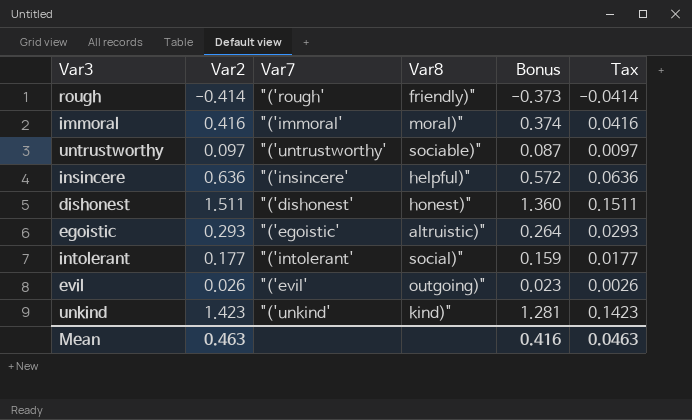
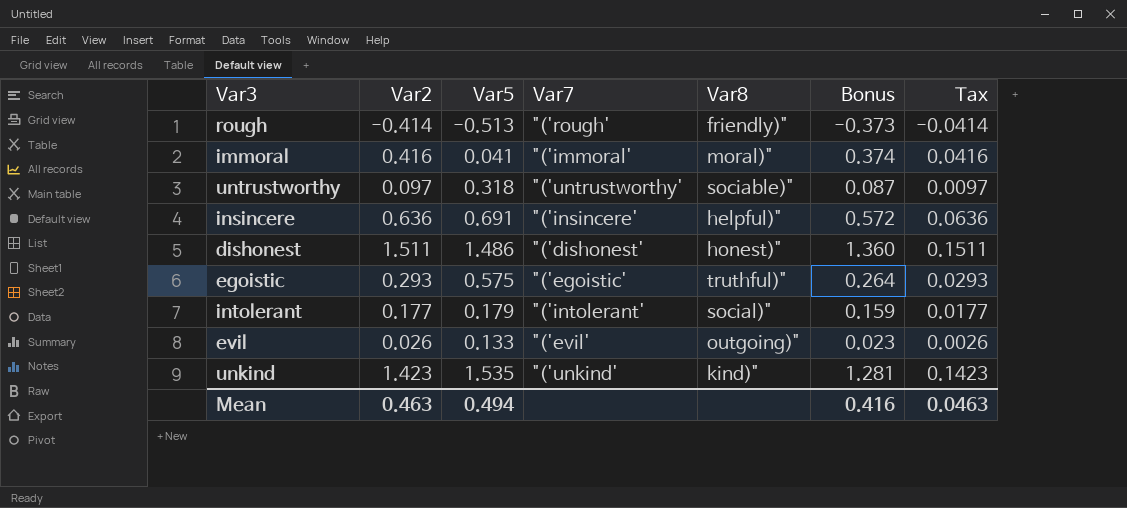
column Var5 | position: none -> 3
egoistic | Var8: altruistic)" -> truthful)"

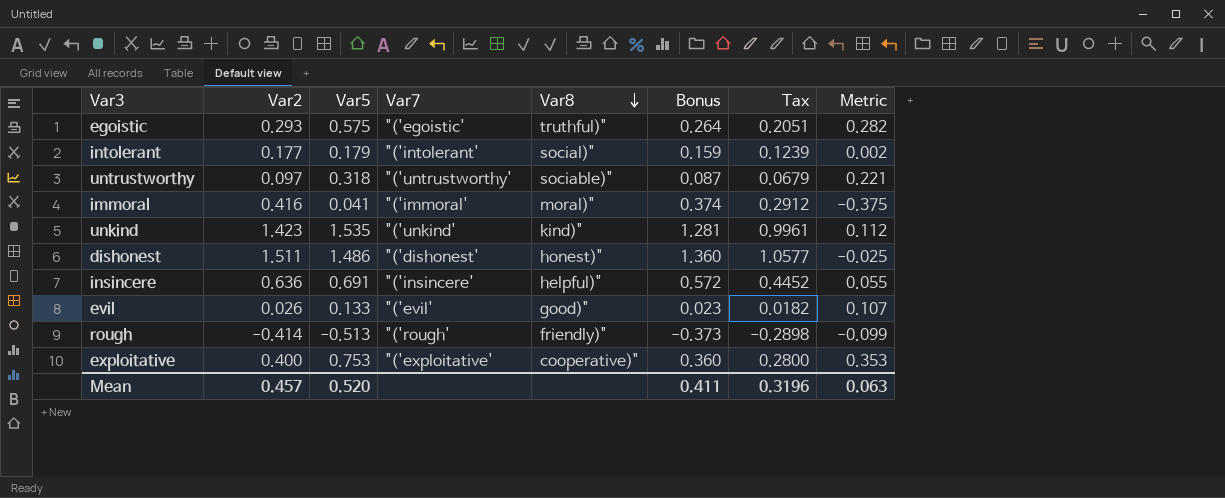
row order: none -> Var8 descending
column Tax | formula: [Var2] * 0.1 -> [Var2] * 0.7
column Metric | formula: none -> [Var5] - [Var2]
evil | Var8: outgoing)" -> good)"
row exploitative: none -> 0.400 | 0.753 | "('exploitative' | cooperative)" | 0.360 | 0.2800 | 0.353
Mean | Var2: 0.463 -> 0.457
Mean | Var5: 0.494 -> 0.520
Mean | Bonus: 0.416 -> 0.411
Mean | Tax: 0.0463 -> 0.3196

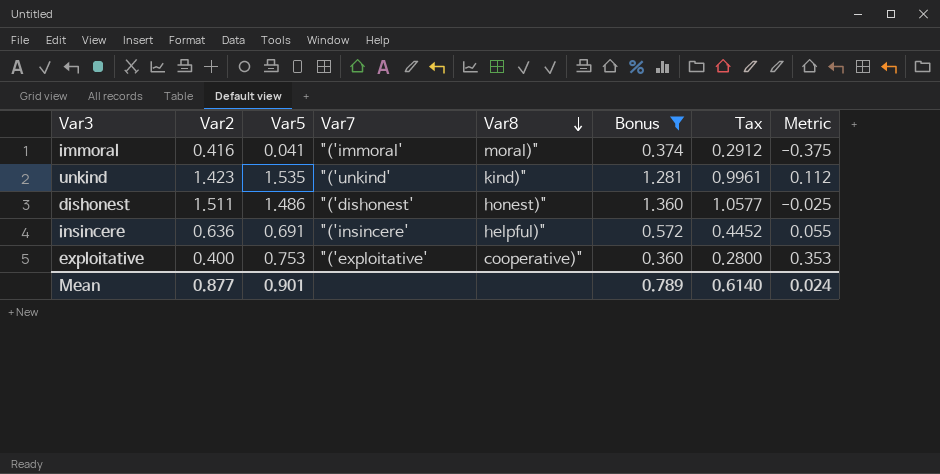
filter: none -> Bonus >= 0.360
Mean | Var2: 0.457 -> 0.877
Mean | Var5: 0.520 -> 0.901
Mean | Bonus: 0.411 -> 0.789
Mean | Tax: 0.3196 -> 0.6140
Mean | Metric: 0.063 -> 0.024

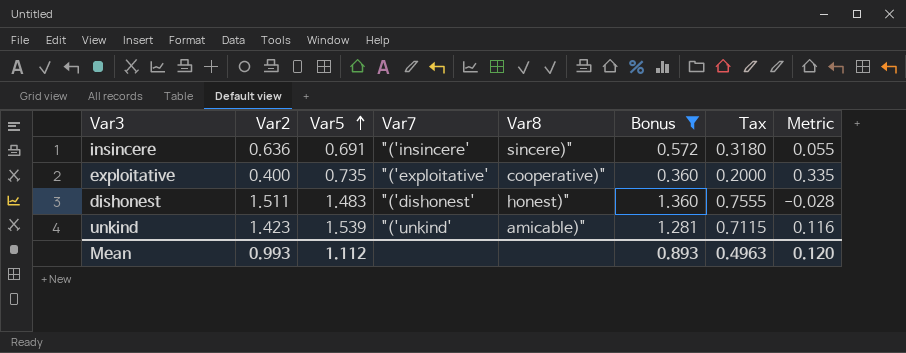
row order: Var8 descending -> Var5 ascending
column Tax | formula: [Var2] * 0.7 -> [Var2] * 0.5
row immoral: 0.416 | 0.041 | "('immoral' | moral)" | 0.374 | 0.2912 | -0.375 -> none
insincere | Var8: helpful)" -> sincere)"
exploitative | Var5: 0.753 -> 0.735
exploitative | Metric: 0.353 -> 0.335
dishonest | Var5: 1.486 -> 1.483
dishonest | Metric: -0.025 -> -0.028
unkind | Var5: 1.535 -> 1.539
unkind | Var8: kind)" -> amicable)"
unkind | Metric: 0.112 -> 0.116
Mean | Var2: 0.877 -> 0.993
Mean | Var5: 0.901 -> 1.112
Mean | Bonus: 0.789 -> 0.893
Mean | Tax: 0.6140 -> 0.4963
Mean | Metric: 0.024 -> 0.120

